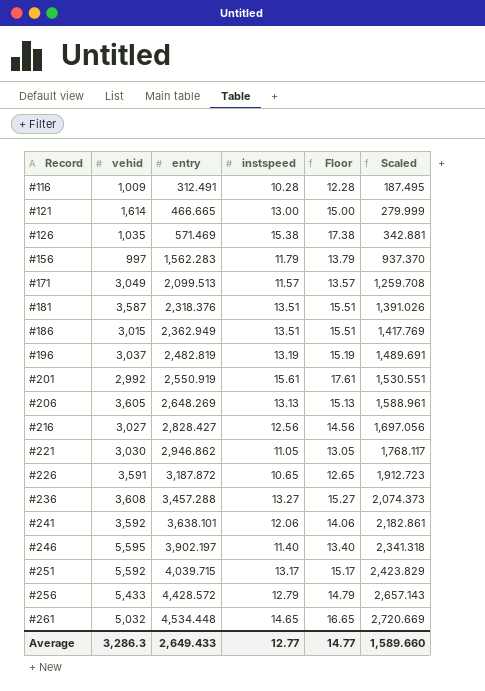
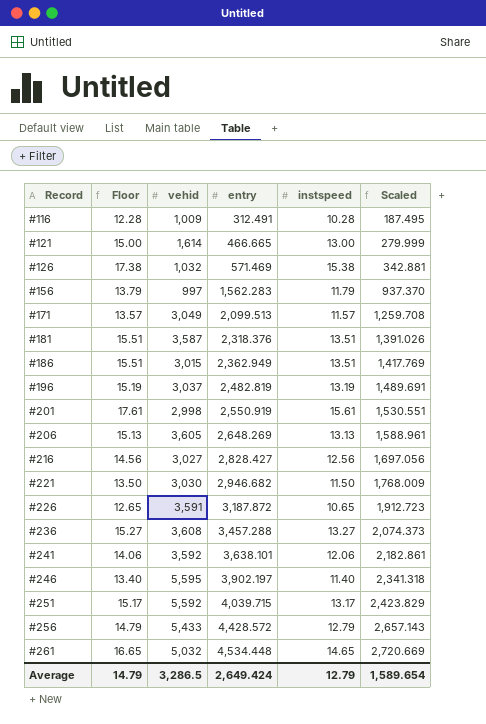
column Floor | position: 5 -> 2
#126 | vehid: 1,035 -> 1,032
#201 | vehid: 2,992 -> 2,998
#221 | Floor: 13.05 -> 13.50
#221 | entry: 2,946.862 -> 2,946.682
#221 | instspeed: 11.05 -> 11.50
#221 | Scaled: 1,768.117 -> 1,768.009
Average | Floor: 14.77 -> 14.79
Average | vehid: 3,286.3 -> 3,286.5
Average | entry: 2,649.433 -> 2,649.424
Average | instspeed: 12.77 -> 12.79
Average | Scaled: 1,589.660 -> 1,589.654

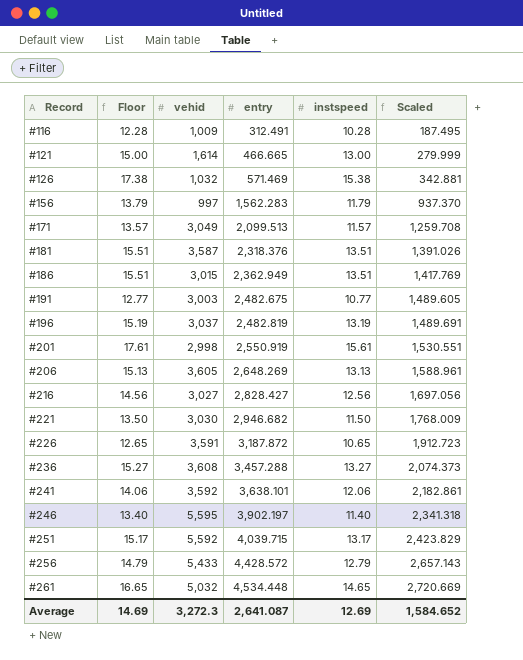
row #191: none -> 12.77 | 3,003 | 2,482.675 | 10.77 | 1,489.605
Average | Floor: 14.79 -> 14.69
Average | vehid: 3,286.5 -> 3,272.3
Average | entry: 2,649.424 -> 2,641.087
Average | instspeed: 12.79 -> 12.69
Average | Scaled: 1,589.654 -> 1,584.652

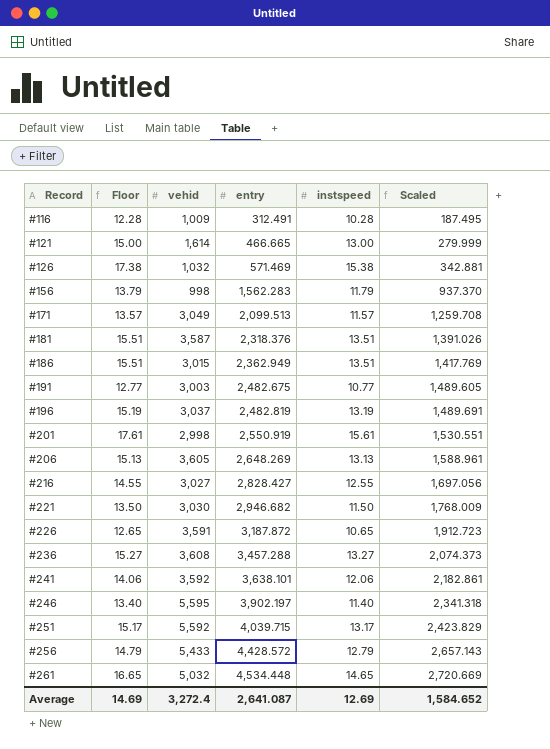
#156 | vehid: 997 -> 998
#216 | Floor: 14.56 -> 14.55
#216 | instspeed: 12.56 -> 12.55
Average | vehid: 3,272.3 -> 3,272.4

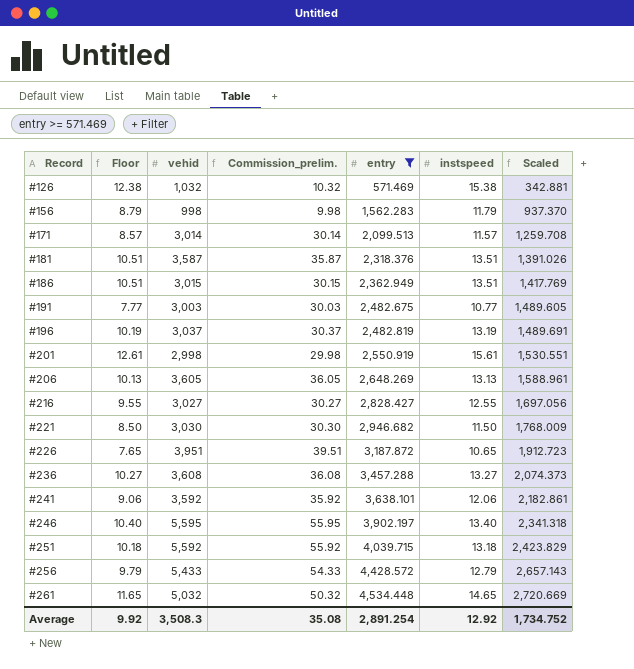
filter: none -> entry >= 571.469
column Floor | formula: [instspeed] + 2 -> [instspeed] - 3
column Commission_prelim. | formula: none -> [vehid] * 0.01
#171 | vehid: 3,049 -> 3,014
#226 | vehid: 3,591 -> 3,951
#246 | instspeed: 11.40 -> 13.40
#251 | instspeed: 13.17 -> 13.18
Average | Floor: 14.69 -> 9.92
Average | vehid: 3,272.4 -> 3,508.3
Average | entry: 2,641.087 -> 2,891.254
Average | instspeed: 12.69 -> 12.92
Average | Scaled: 1,584.652 -> 1,734.752

